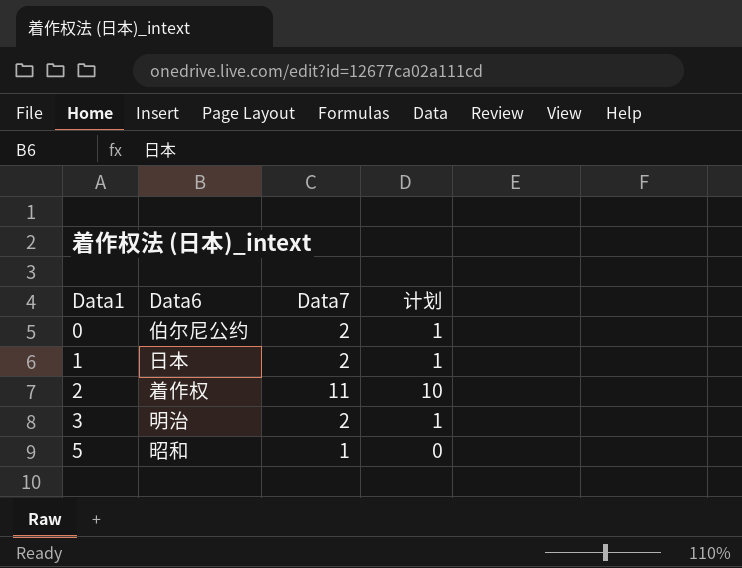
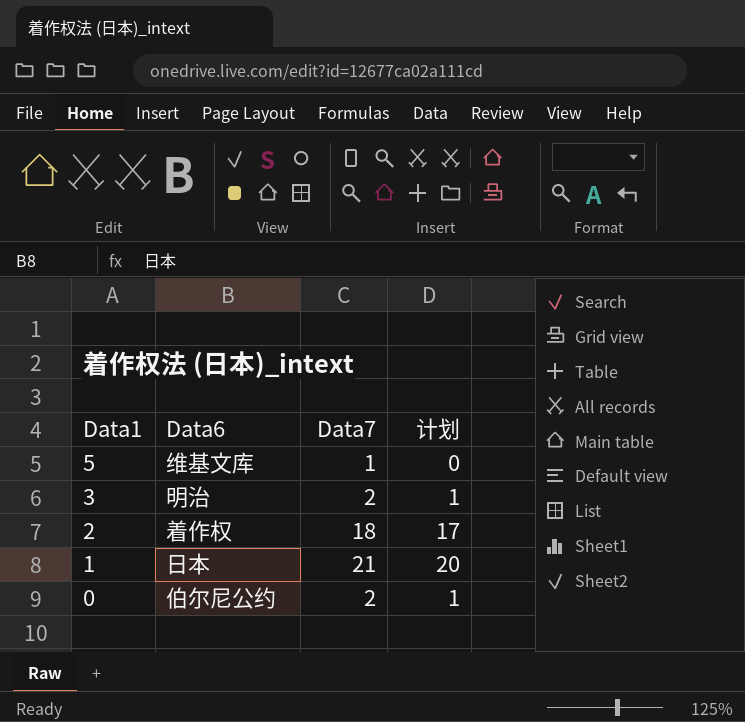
row order: Data1 ascending -> Data1 descending
5 | Data6: 昭和 -> 维基文库
2 | Data7: 11 -> 18
2 | 计划: 10 -> 17
1 | Data7: 2 -> 21
1 | 计划: 1 -> 20

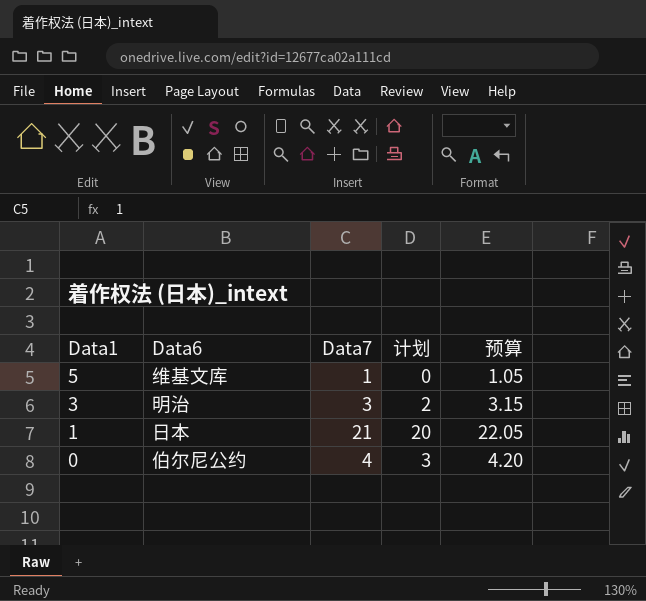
column 预算 | formula: none -> [Data7] * 1.05
row 2: 着作权 | 18 | 17 -> none
3 | Data7: 2 -> 3
3 | 计划: 1 -> 2
0 | Data7: 2 -> 4
0 | 计划: 1 -> 3

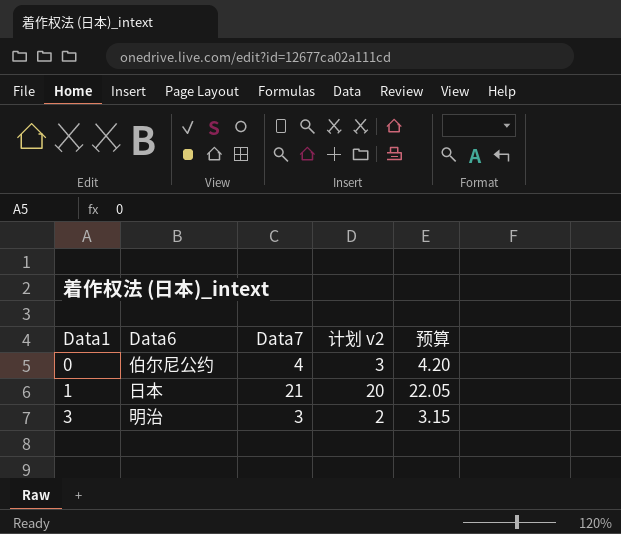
row order: Data1 descending -> Data1 ascending
column name: 计划 -> 计划 v2
row 5: 维基文库 | 1 | 0 | 1.05 -> none

